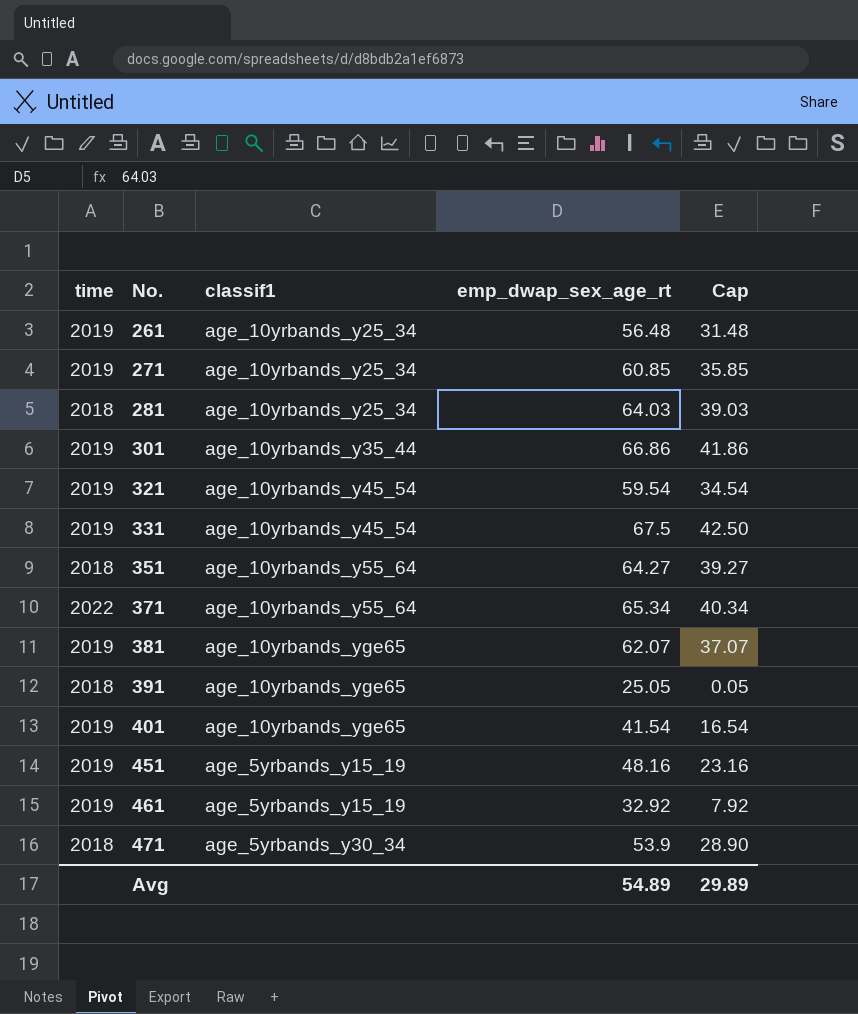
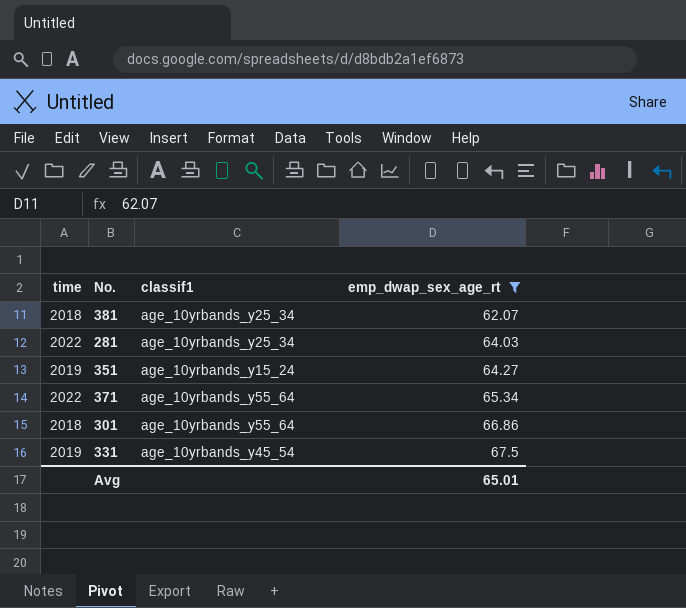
filter: none -> emp_dwap_sex_age_rt >= 62.07
row order: No. ascending -> emp_dwap_sex_age_rt ascending
column Cap | formula: [emp_dwap_sex_age_rt] - 25 -> none
381 | time: 2019 -> 2018
381 | classif1: age_10yrbands_yge65 -> age_10yrbands_y25_34
281 | time: 2018 -> 2022
351 | time: 2018 -> 2019
351 | classif1: age_10yrbands_y55_64 -> age_10yrbands_y15_24
301 | time: 2019 -> 2018
301 | classif1: age_10yrbands_y35_44 -> age_10yrbands_y55_64
Avg | emp_dwap_sex_age_rt: 54.89 -> 65.01

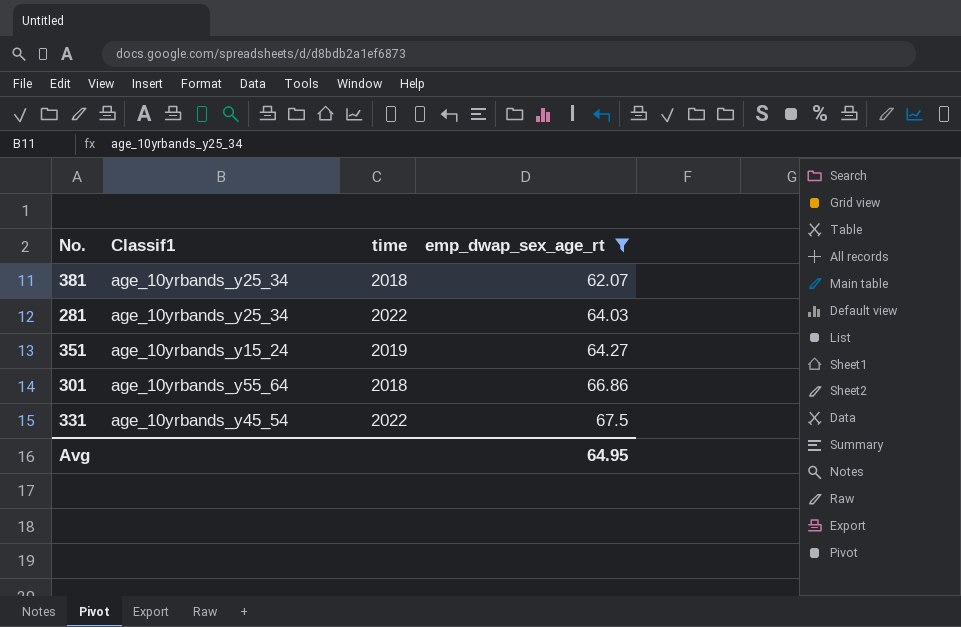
column name: classif1 -> Classif1
column time | position: 1 -> 3
row 371: 2022 | age_10yrbands_y55_64 | 65.34 -> none
331 | time: 2019 -> 2022
Avg | emp_dwap_sex_age_rt: 65.01 -> 64.95

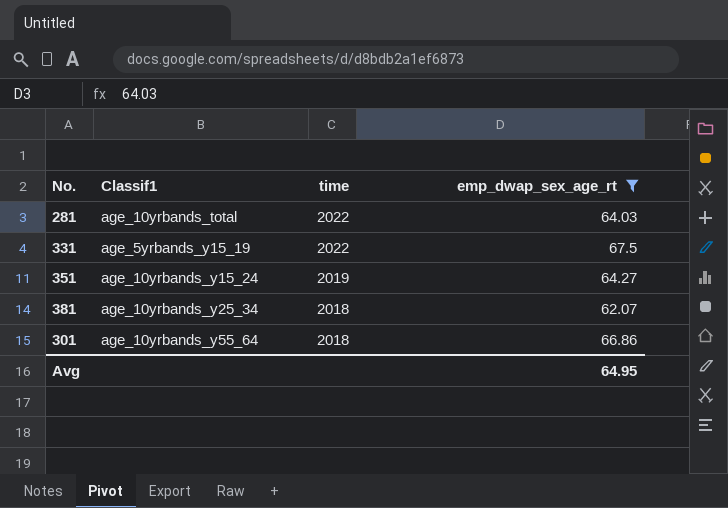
row order: emp_dwap_sex_age_rt ascending -> time descending
281 | Classif1: age_10yrbands_y25_34 -> age_10yrbands_total
331 | Classif1: age_10yrbands_y45_54 -> age_5yrbands_y15_19

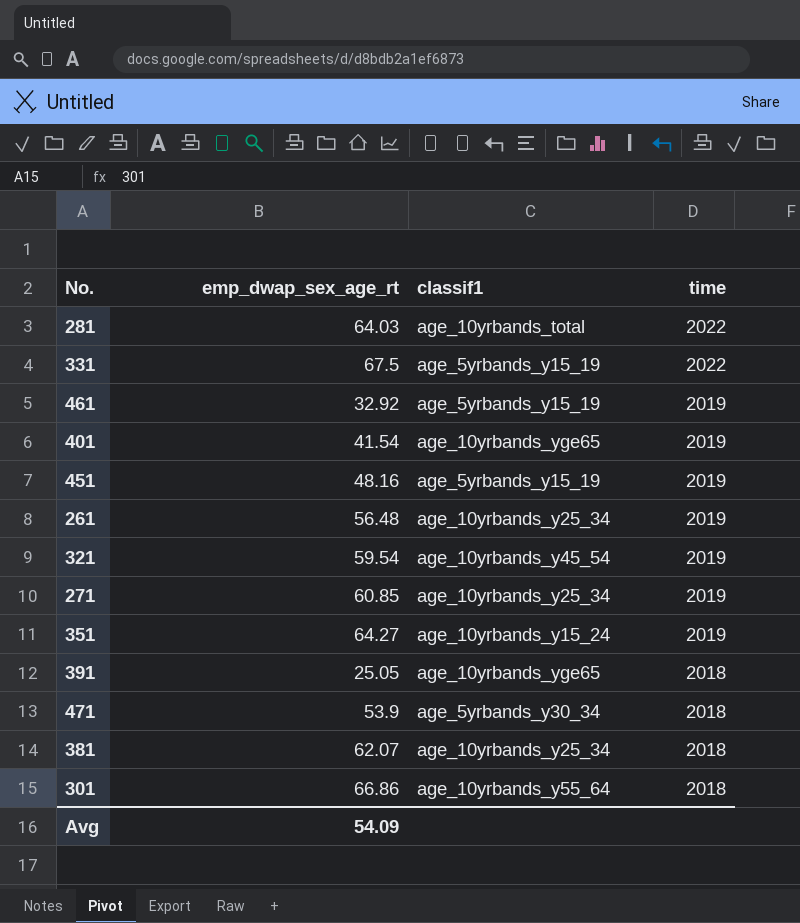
filter: emp_dwap_sex_age_rt >= 62.07 -> none
column emp_dwap_sex_age_rt | position: 4 -> 2
column name: Classif1 -> classif1
Avg | emp_dwap_sex_age_rt: 64.95 -> 54.09

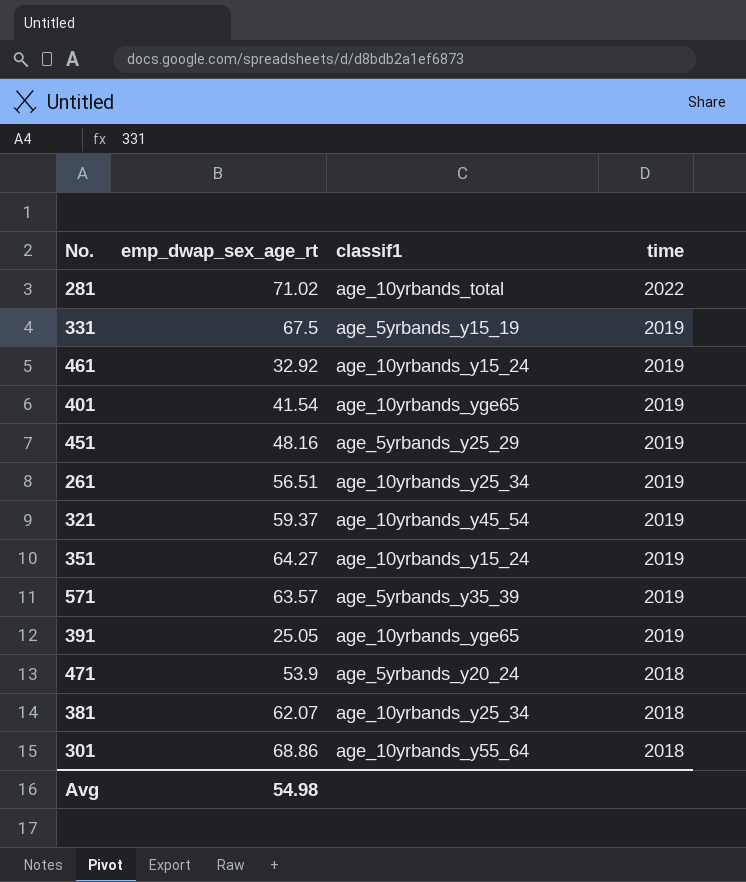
row 271: 60.85 | age_10yrbands_y25_34 | 2019 -> none
281 | emp_dwap_sex_age_rt: 64.03 -> 71.02
331 | time: 2022 -> 2019
461 | classif1: age_5yrbands_y15_19 -> age_10yrbands_y15_24
451 | classif1: age_5yrbands_y15_19 -> age_5yrbands_y25_29
261 | emp_dwap_sex_age_rt: 56.48 -> 56.51
321 | emp_dwap_sex_age_rt: 59.54 -> 59.37
row 571: none -> 63.57 | age_5yrbands_y35_39 | 2019
391 | time: 2018 -> 2019
471 | classif1: age_5yrbands_y30_34 -> age_5yrbands_y20_24
301 | emp_dwap_sex_age_rt: 66.86 -> 68.86
Avg | emp_dwap_sex_age_rt: 54.09 -> 54.98

